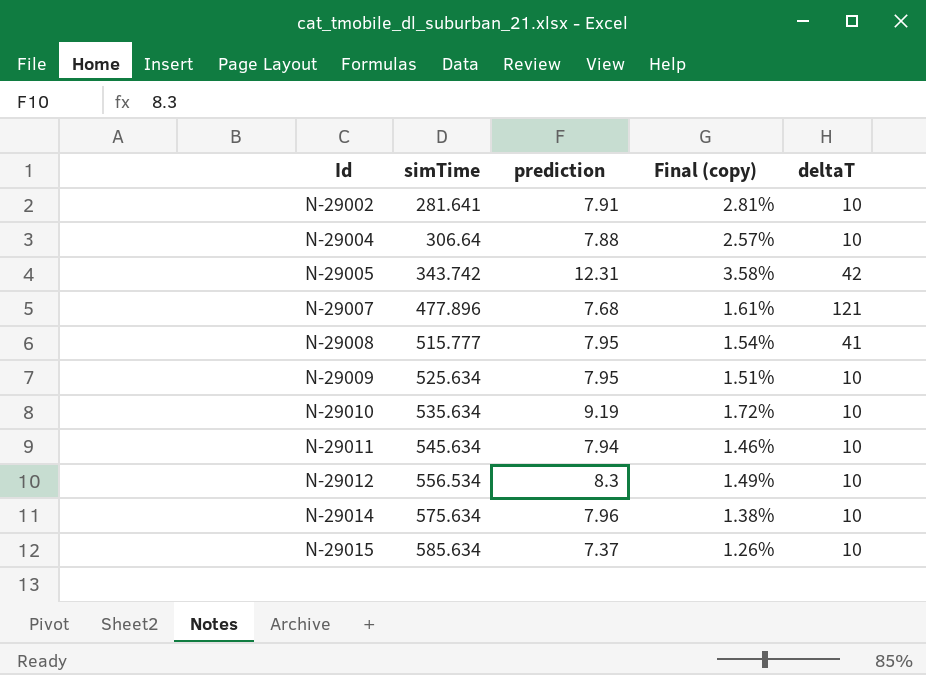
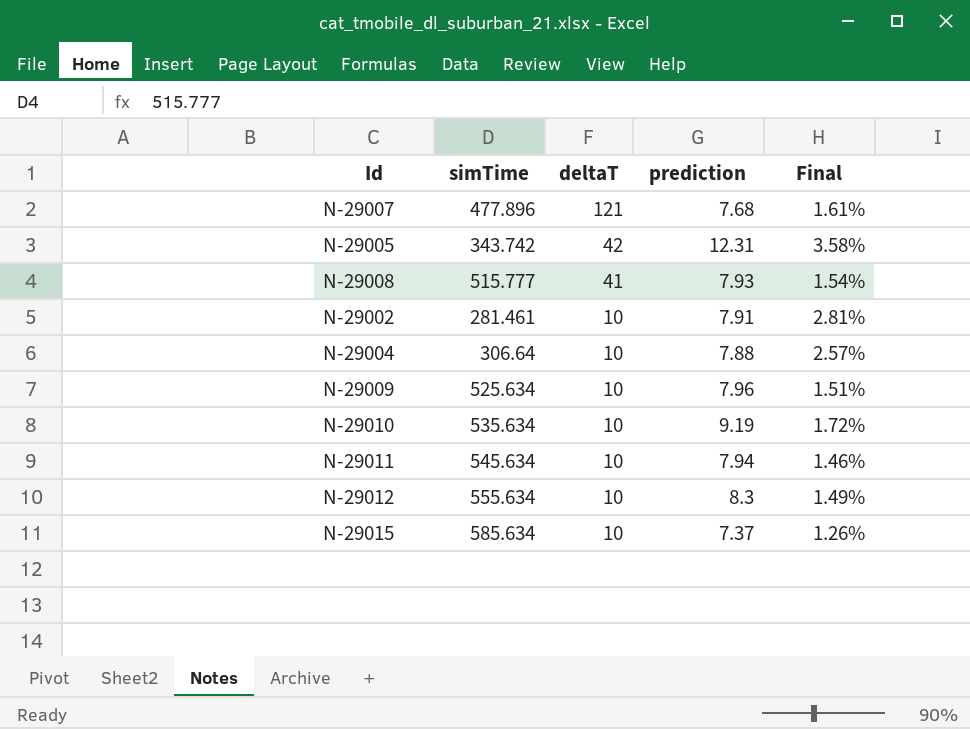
row order: Id ascending -> deltaT descending
column deltaT | position: 5 -> 3
column name: Final (copy) -> Final
row N-29014: 575.634 | 7.96 | 1.38% | 10 -> none
N-29008 | prediction: 7.95 -> 7.93
N-29002 | simTime: 281.641 -> 281.461
N-29009 | prediction: 7.95 -> 7.96
N-29012 | simTime: 556.534 -> 555.634

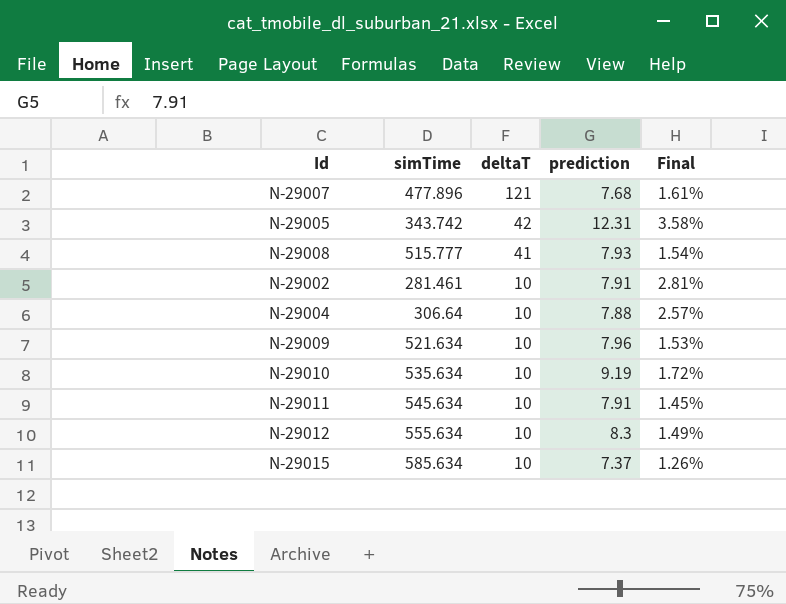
N-29009 | simTime: 525.634 -> 521.634
N-29009 | Final: 1.51% -> 1.53%
N-29011 | prediction: 7.94 -> 7.91
N-29011 | Final: 1.46% -> 1.45%

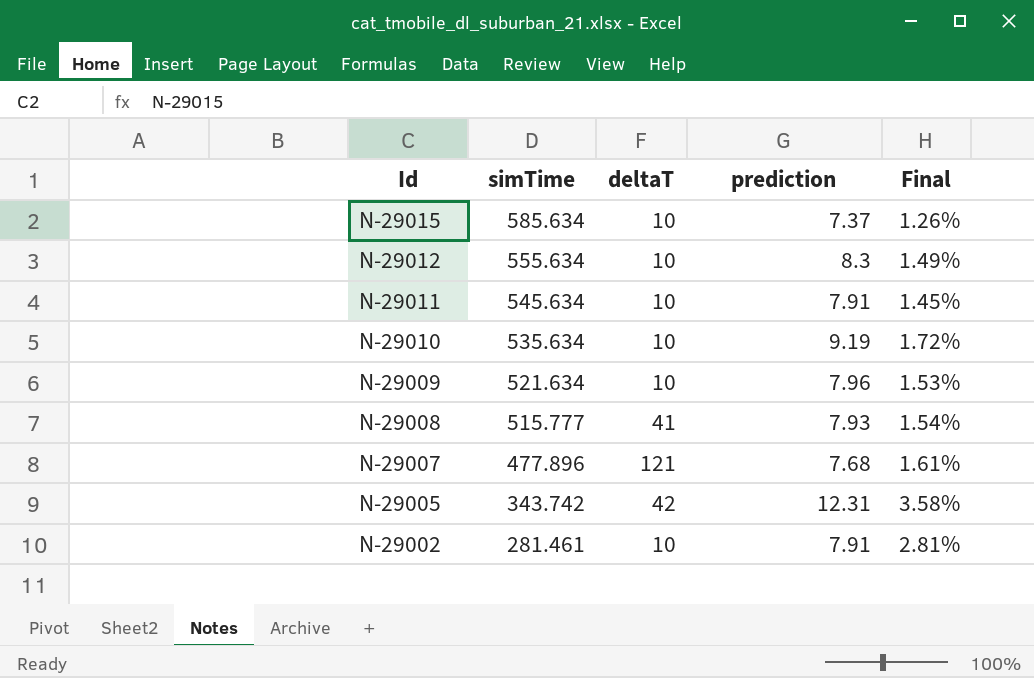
row order: deltaT descending -> Id descending
row N-29004: 306.64 | 10 | 7.88 | 2.57% -> none

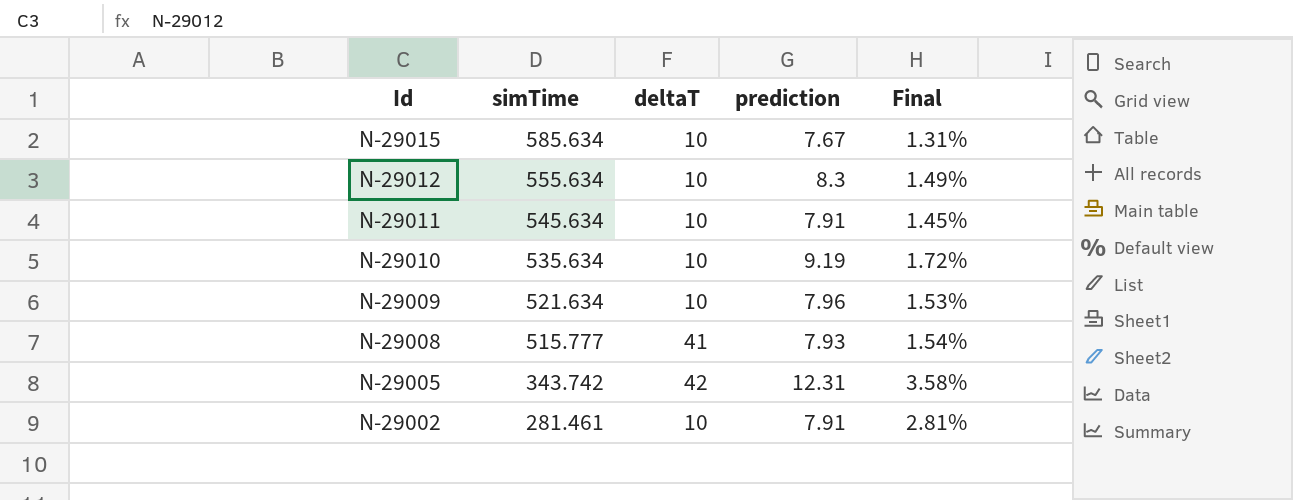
row N-29007: 477.896 | 121 | 7.68 | 1.61% -> none
N-29015 | prediction: 7.37 -> 7.67
N-29015 | Final: 1.26% -> 1.31%

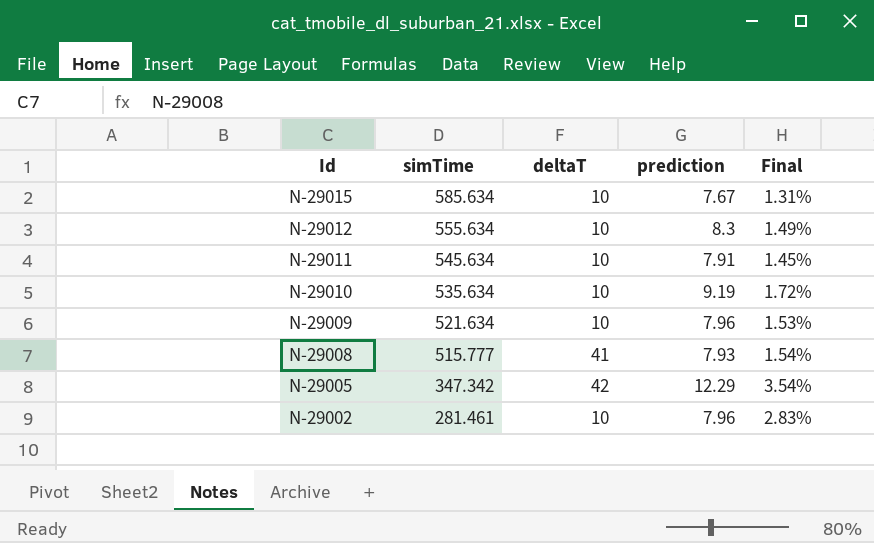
N-29005 | simTime: 343.742 -> 347.342
N-29005 | prediction: 12.31 -> 12.29
N-29005 | Final: 3.58% -> 3.54%
N-29002 | prediction: 7.91 -> 7.96
N-29002 | Final: 2.81% -> 2.83%

